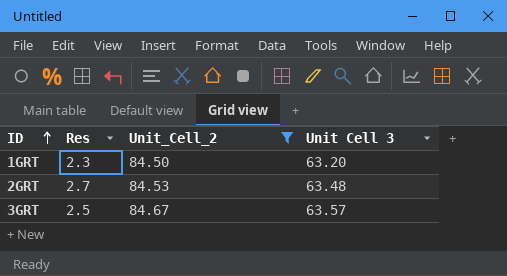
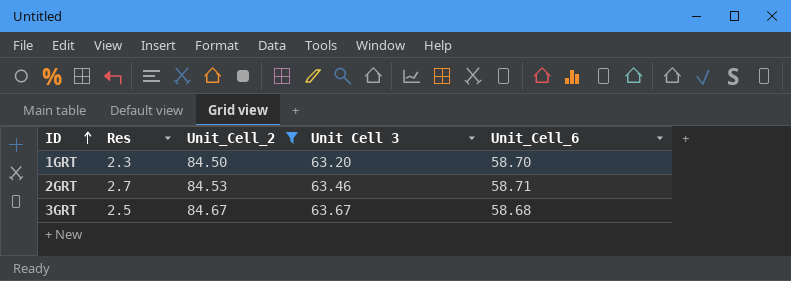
column Unit_Cell_6 | position: none -> 5
2GRT | Unit Cell 3: 63.48 -> 63.46
3GRT | Unit Cell 3: 63.57 -> 63.67

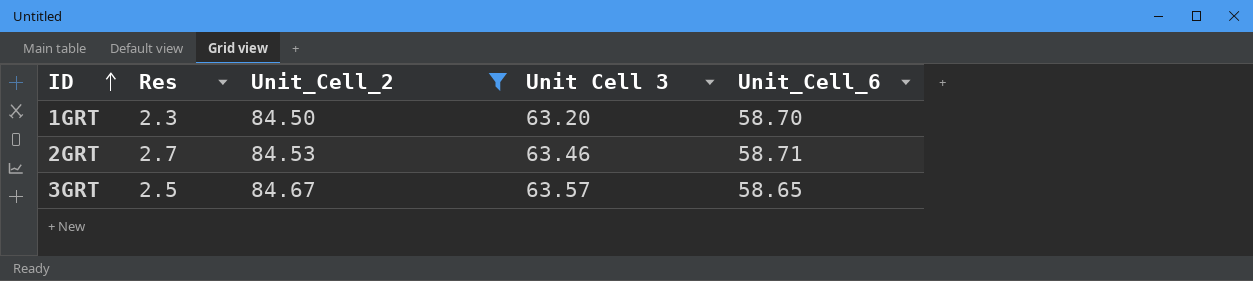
3GRT | Unit Cell 3: 63.67 -> 63.57
3GRT | Unit_Cell_6: 58.68 -> 58.65

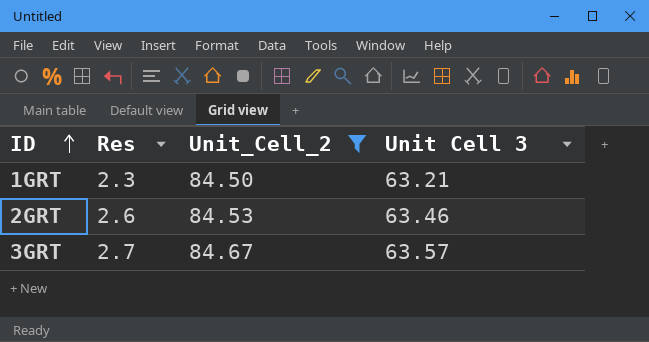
column Unit_Cell_6 | position: 5 -> none
1GRT | Unit Cell 3: 63.20 -> 63.21
2GRT | Res: 2.7 -> 2.6
3GRT | Res: 2.5 -> 2.7

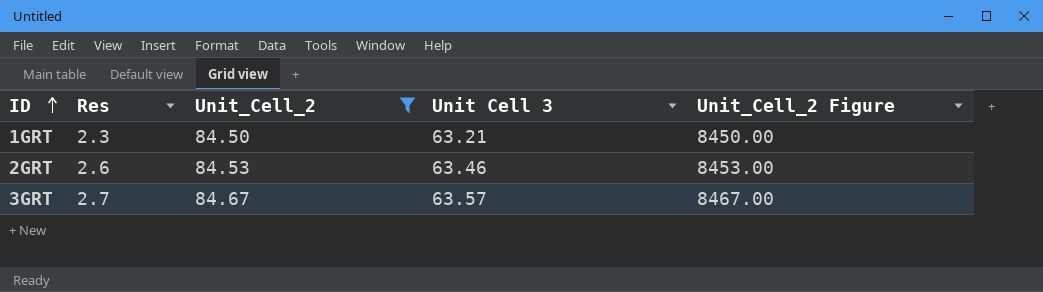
column Unit_Cell_2 Figure | formula: none -> [Unit_Cell_2] * 100

